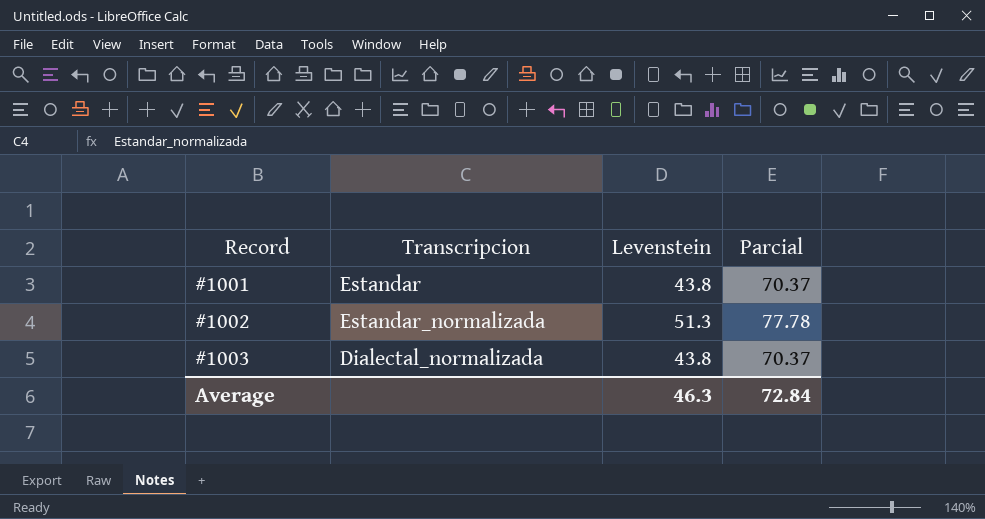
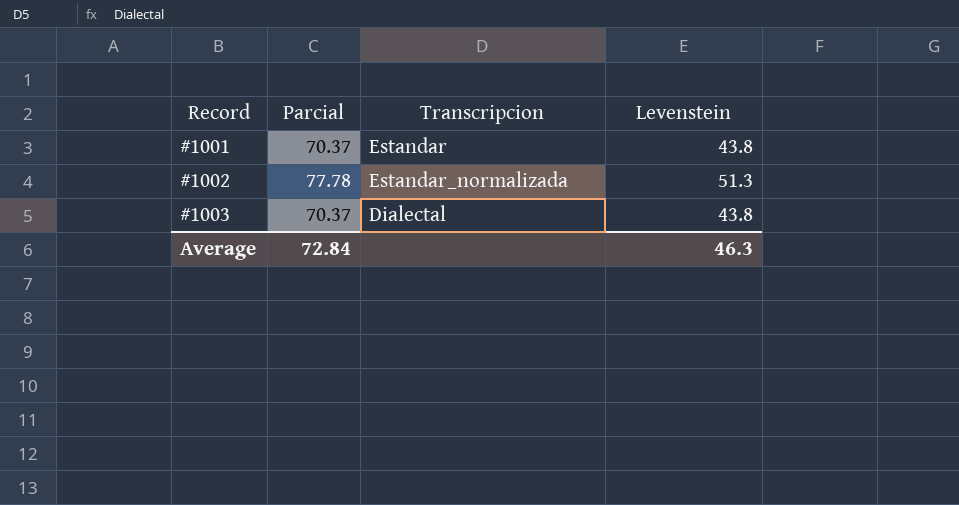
column Parcial | position: 4 -> 2
#1003 | Transcripcion: Dialectal_normalizada -> Dialectal

